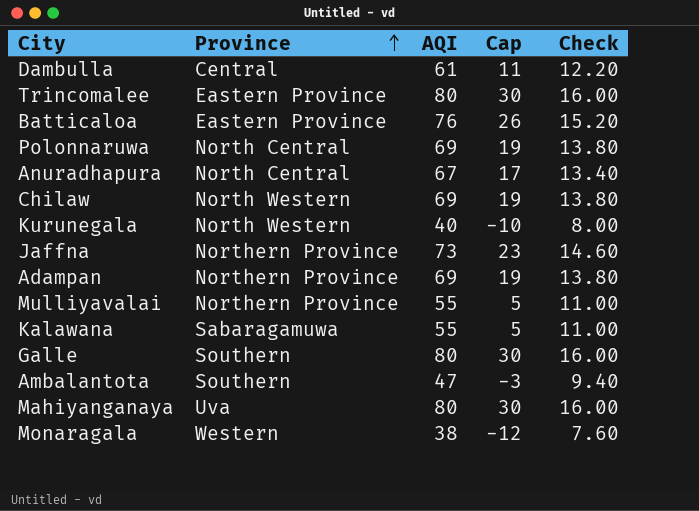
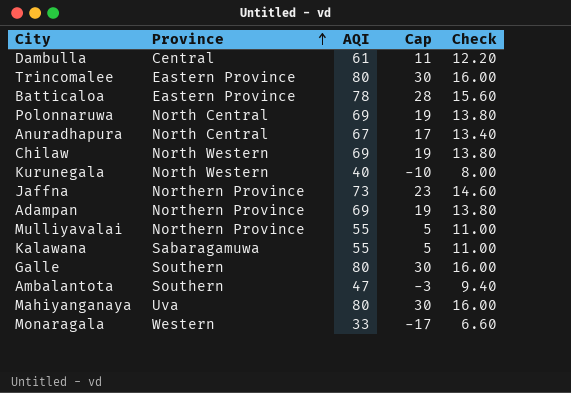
Batticaloa | AQI: 76 -> 78
Batticaloa | Cap: 26 -> 28
Batticaloa | Check: 15.20 -> 15.60
Monaragala | AQI: 38 -> 33
Monaragala | Cap: -12 -> -17
Monaragala | Check: 7.60 -> 6.60

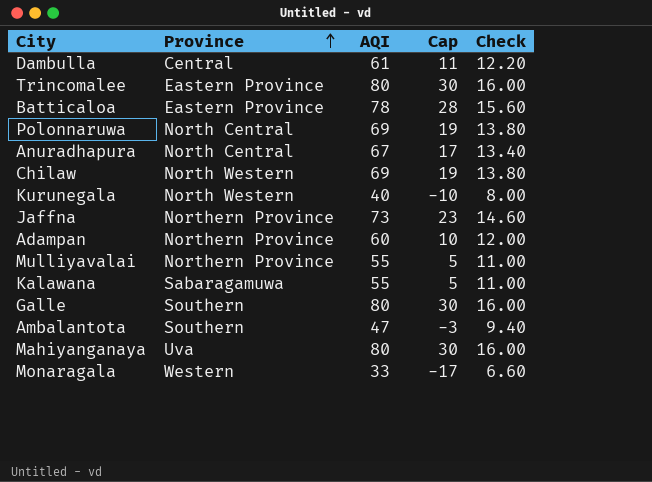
Adampan | AQI: 69 -> 60
Adampan | Cap: 19 -> 10
Adampan | Check: 13.80 -> 12.00

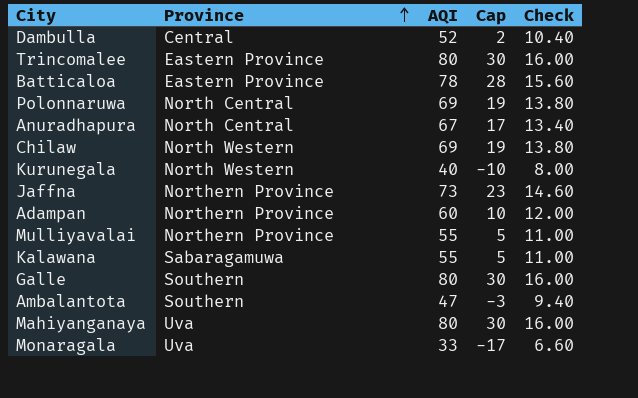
Dambulla | AQI: 61 -> 52
Dambulla | Cap: 11 -> 2
Dambulla | Check: 12.20 -> 10.40
Monaragala | Province: Western -> Uva

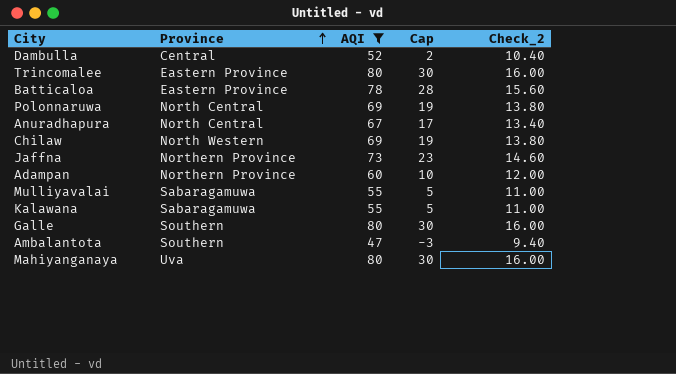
filter: none -> AQI >= 47
column name: Check -> Check_2
Mulliyavalai | Province: Northern Province -> Sabaragamuwa

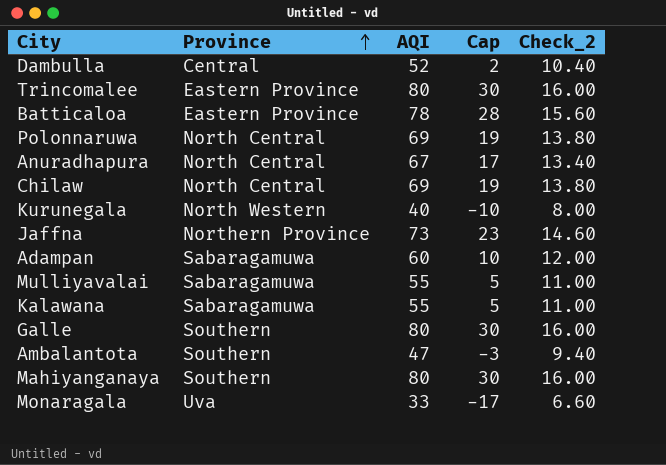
filter: AQI >= 47 -> none
Chilaw | Province: North Western -> North Central
Adampan | Province: Northern Province -> Sabaragamuwa
Mahiyanganaya | Province: Uva -> Southern

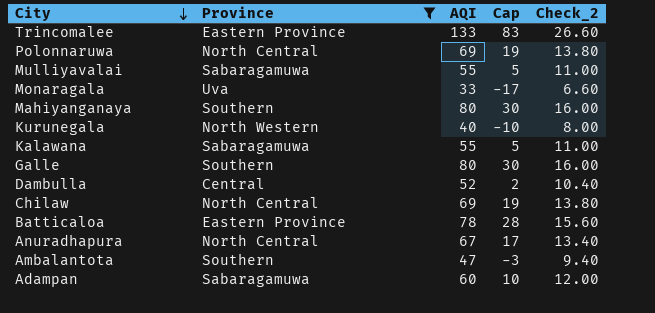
filter: none -> Province != Northern Province
row order: Province ascending -> City descending
Trincomalee | AQI: 80 -> 133
Trincomalee | Cap: 30 -> 83
Trincomalee | Check_2: 16.00 -> 26.60

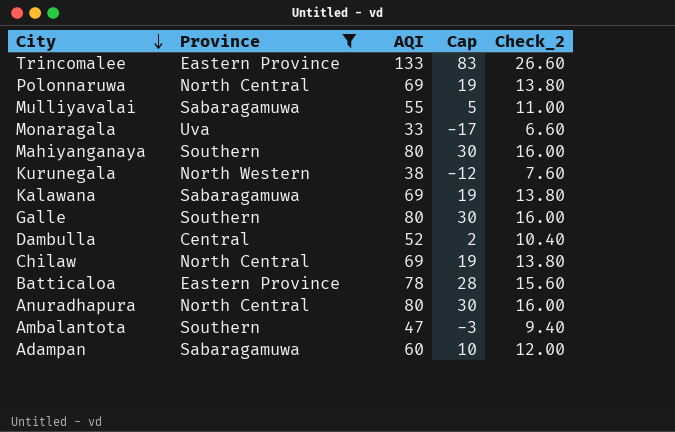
Kurunegala | AQI: 40 -> 38
Kurunegala | Cap: -10 -> -12
Kurunegala | Check_2: 8.00 -> 7.60
Kalawana | AQI: 55 -> 69
Kalawana | Cap: 5 -> 19
Kalawana | Check_2: 11.00 -> 13.80
Anuradhapura | AQI: 67 -> 80
Anuradhapura | Cap: 17 -> 30
Anuradhapura | Check_2: 13.40 -> 16.00

